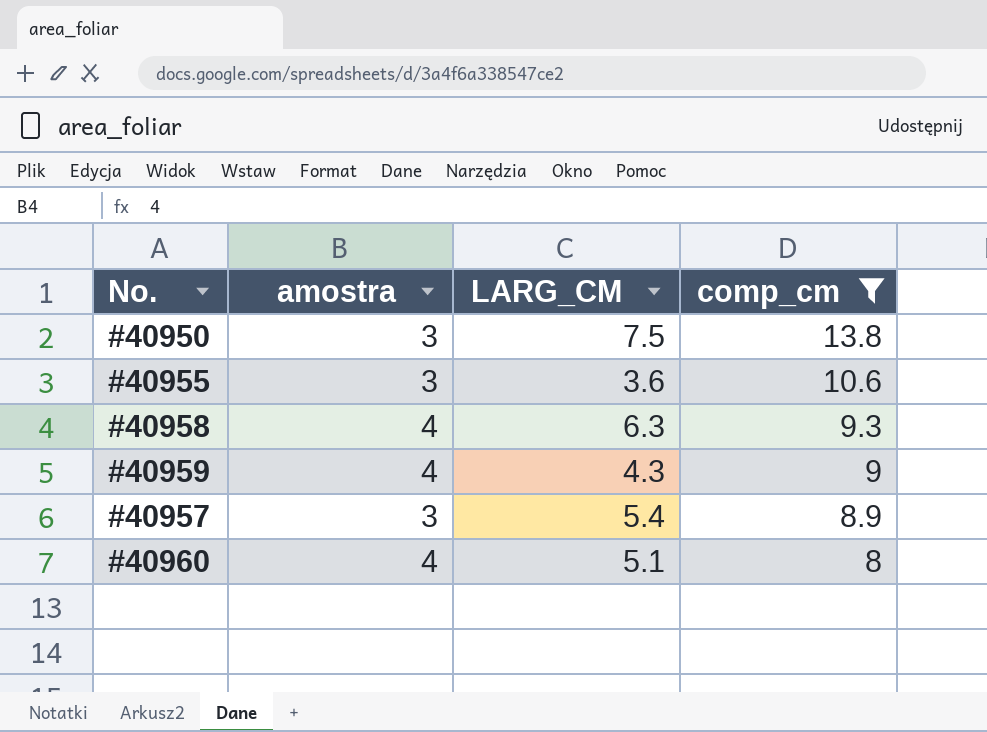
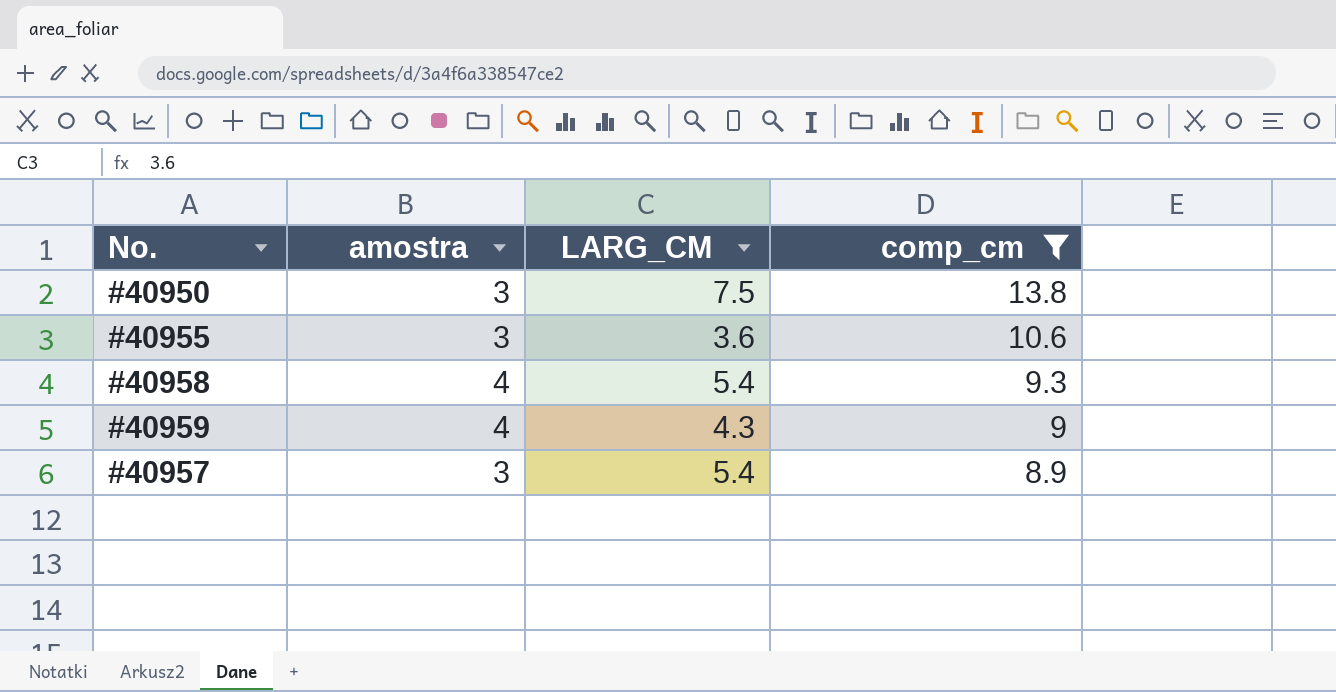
row #40960: 4 | 5.1 | 8 -> none
#40958 | LARG_CM: 6.3 -> 5.4

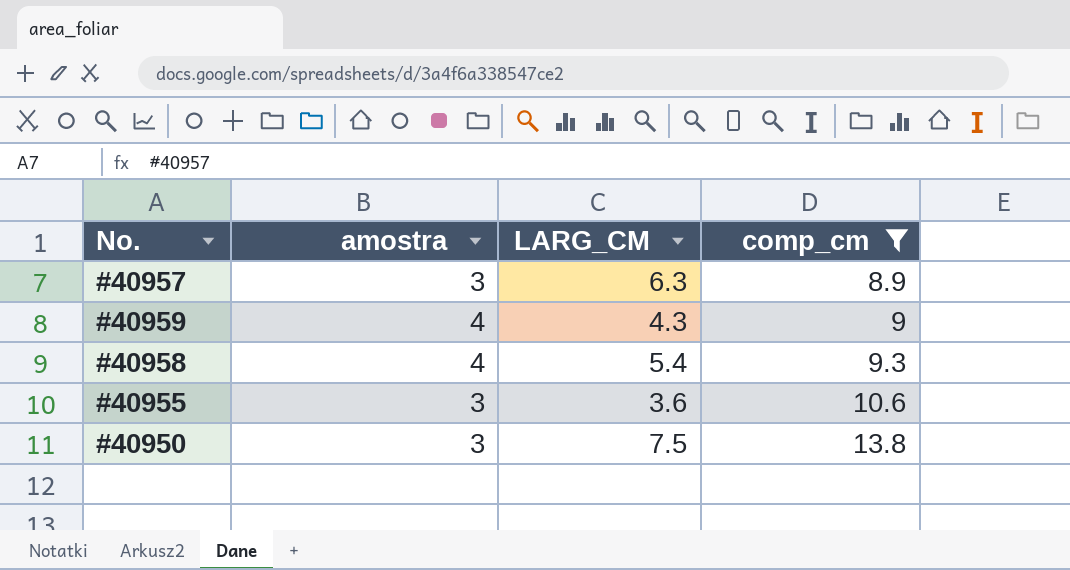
row order: comp_cm descending -> comp_cm ascending
#40957 | LARG_CM: 5.4 -> 6.3

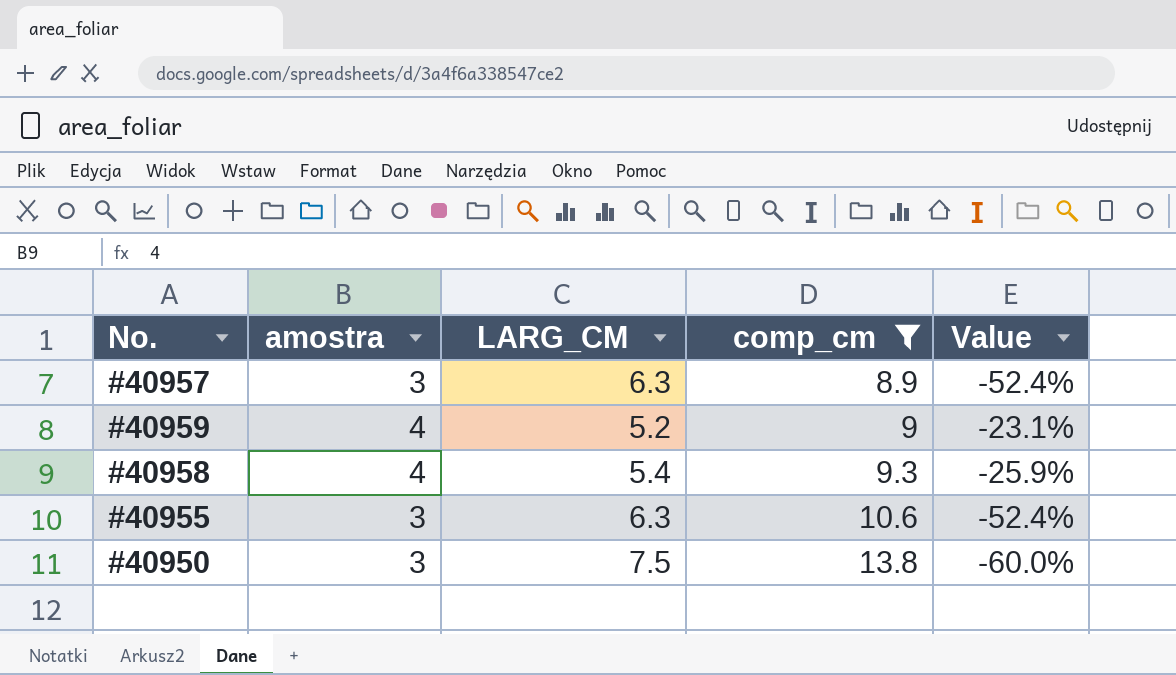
column Value | formula: none -> ([amostra] - [LARG_CM]) / [LARG_CM]
#40959 | LARG_CM: 4.3 -> 5.2
#40955 | LARG_CM: 3.6 -> 6.3

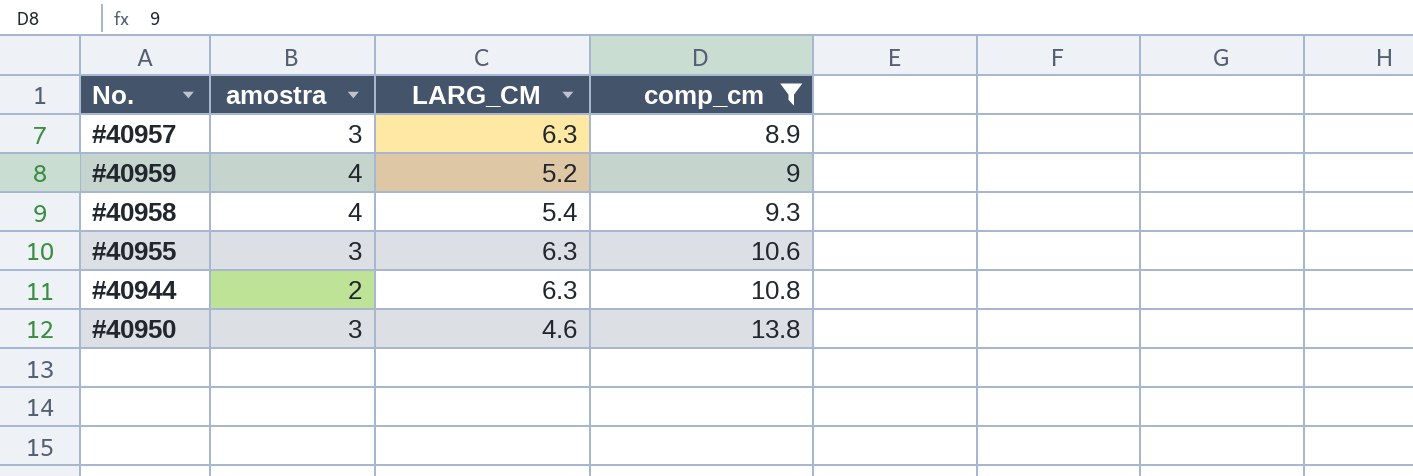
column Value | formula: ([amostra] - [LARG_CM]) / [LARG_CM] -> none
row #40944: none -> 2 | 6.3 | 10.8
#40950 | LARG_CM: 7.5 -> 4.6

